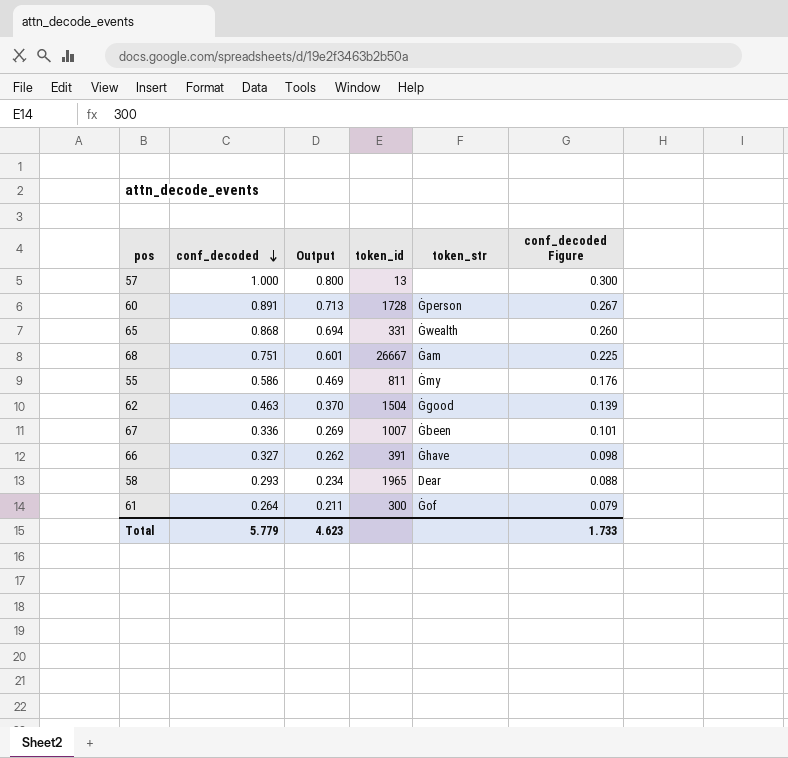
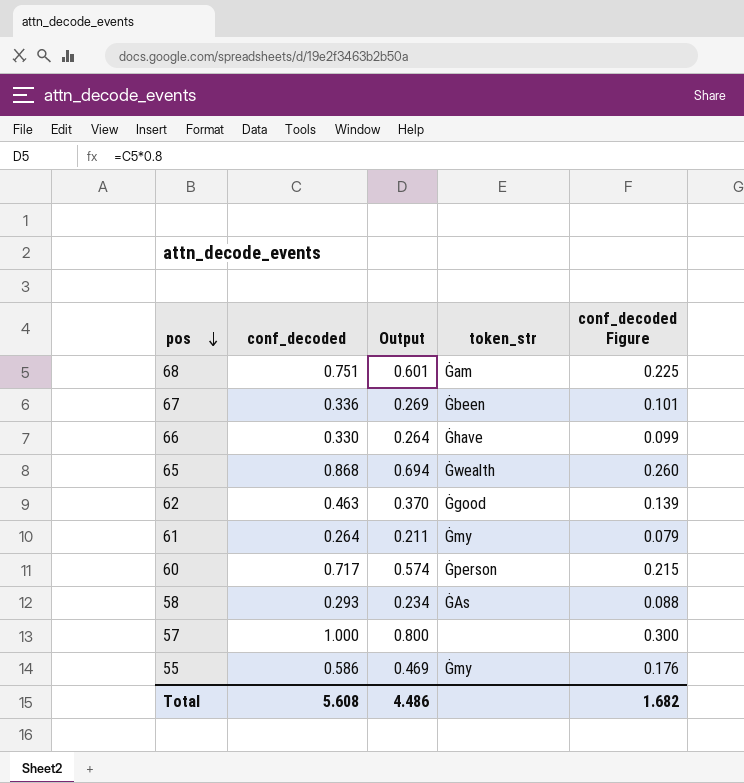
row order: conf_decoded descending -> pos descending
column token_id | position: 4 -> none
66 | conf_decoded: 0.327 -> 0.330
66 | Output: 0.262 -> 0.264
66 | conf_decoded Figure: 0.098 -> 0.099
61 | token_str: Ġof -> Ġmy
60 | conf_decoded: 0.891 -> 0.717
60 | Output: 0.713 -> 0.574
60 | conf_decoded Figure: 0.267 -> 0.215
58 | token_str: Dear -> ĠAs
Total | conf_decoded: 5.779 -> 5.608
Total | Output: 4.623 -> 4.486
Total | conf_decoded Figure: 1.733 -> 1.682

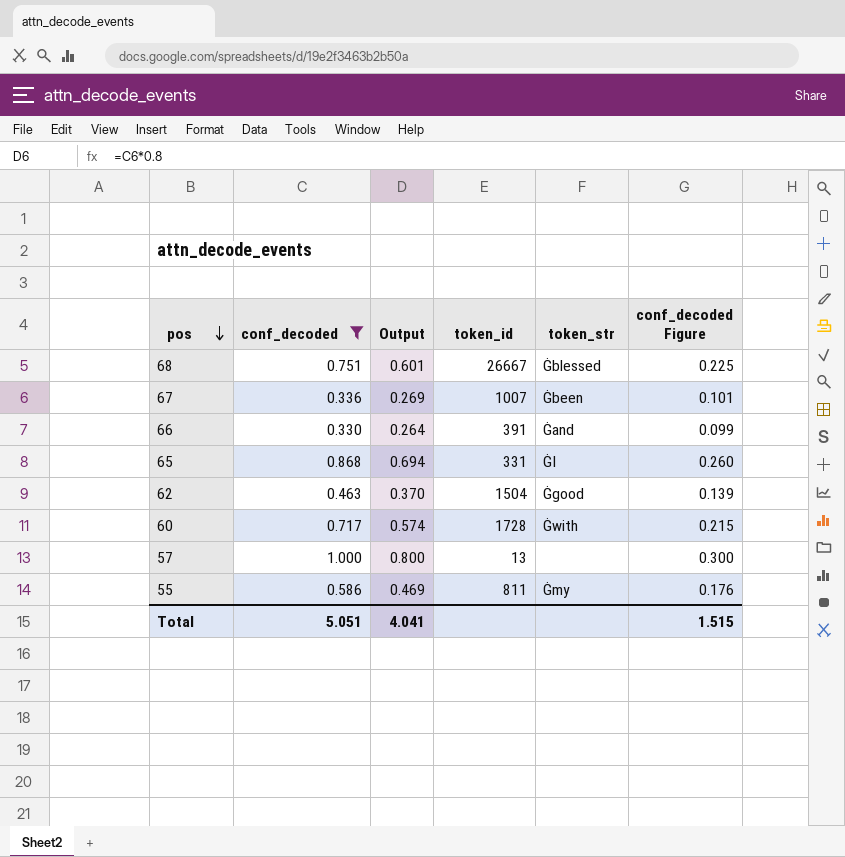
filter: none -> conf_decoded >= 0.330
column token_id | position: none -> 4
68 | token_str: Ġam -> Ġblessed
66 | token_str: Ġhave -> Ġand
65 | token_str: Ġwealth -> ĠI
60 | token_str: Ġperson -> Ġwith
Total | conf_decoded: 5.608 -> 5.051
Total | Output: 4.486 -> 4.041
Total | conf_decoded Figure: 1.682 -> 1.515

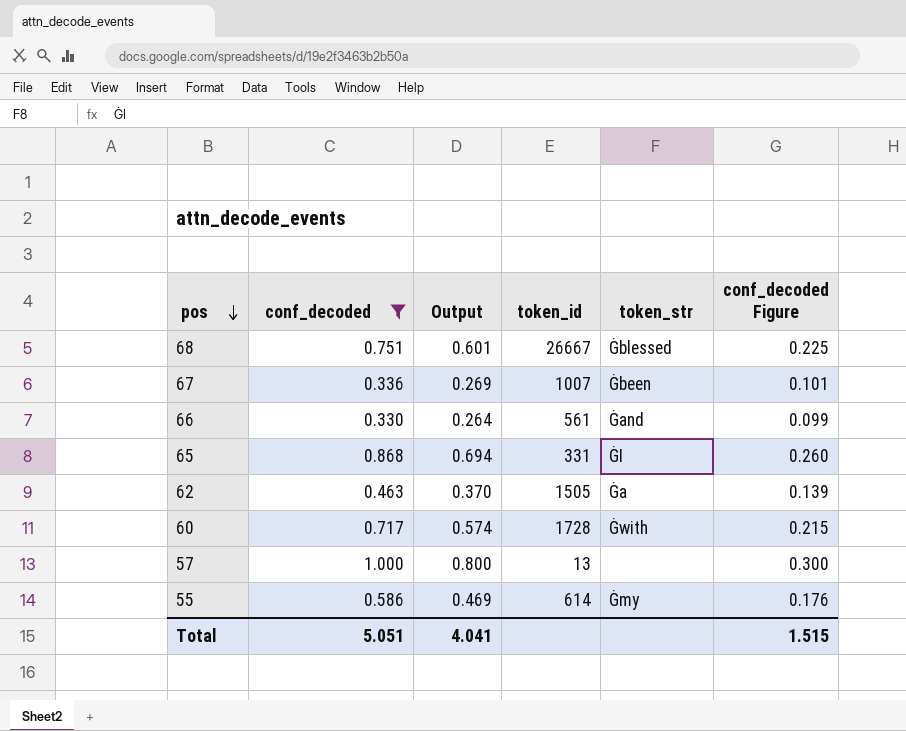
66 | token_id: 391 -> 561
62 | token_id: 1504 -> 1505
62 | token_str: Ġgood -> Ġa
55 | token_id: 811 -> 614

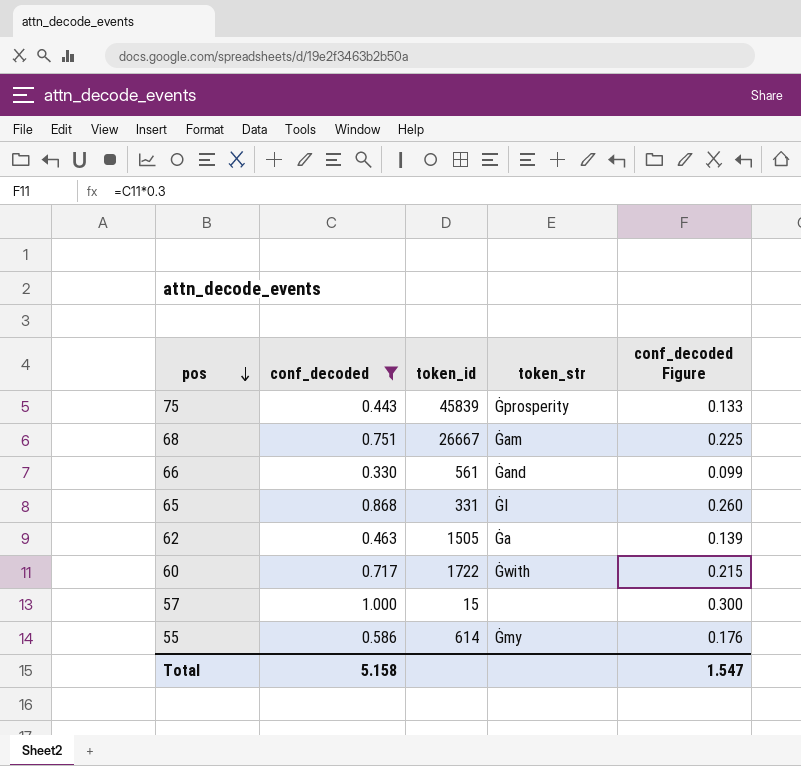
column Output | formula: [conf_decoded] * 0.8 -> none
row 67: 0.336 | 0.269 | 1007 | Ġbeen | 0.101 -> none
row 75: none -> 0.443 | 45839 | Ġprosperity | 0.133
68 | token_str: Ġblessed -> Ġam
60 | token_id: 1728 -> 1722
57 | token_id: 13 -> 15
Total | conf_decoded: 5.051 -> 5.158
Total | conf_decoded Figure: 1.515 -> 1.547

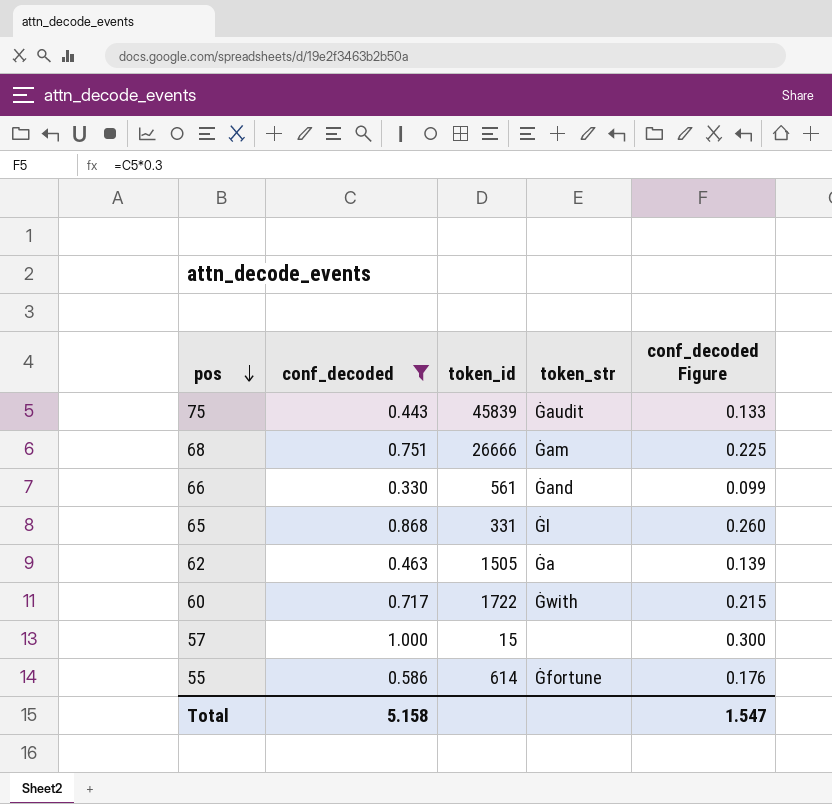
75 | token_str: Ġprosperity -> Ġaudit
68 | token_id: 26667 -> 26666
55 | token_str: Ġmy -> Ġfortune

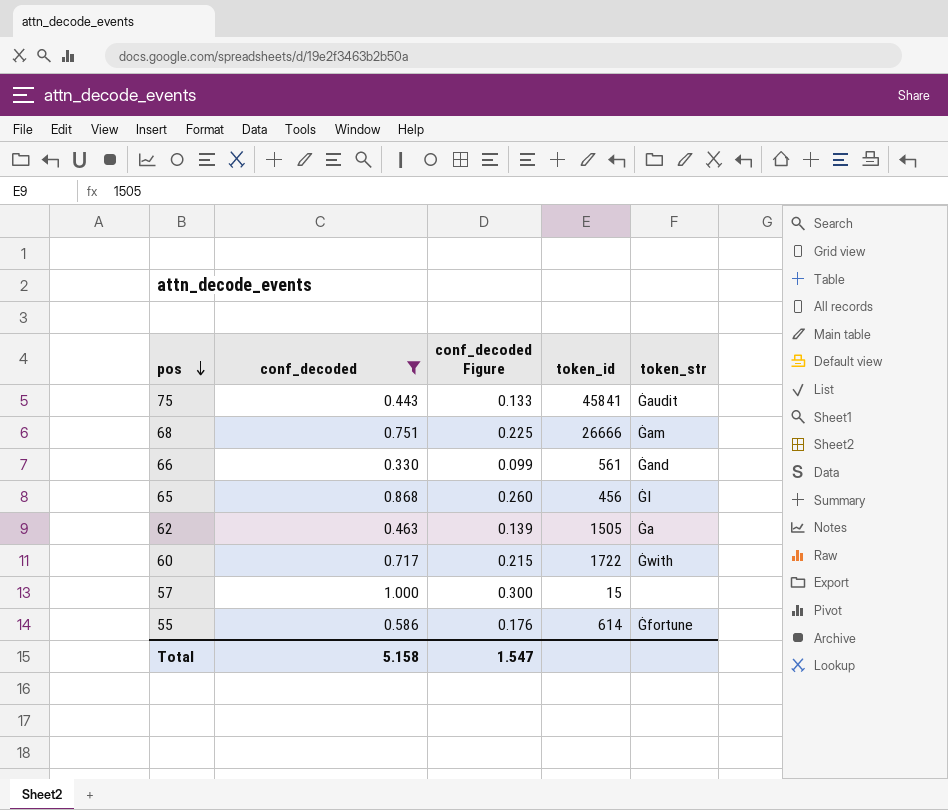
column conf_decoded Figure | position: 5 -> 3
75 | token_id: 45839 -> 45841
65 | token_id: 331 -> 456

